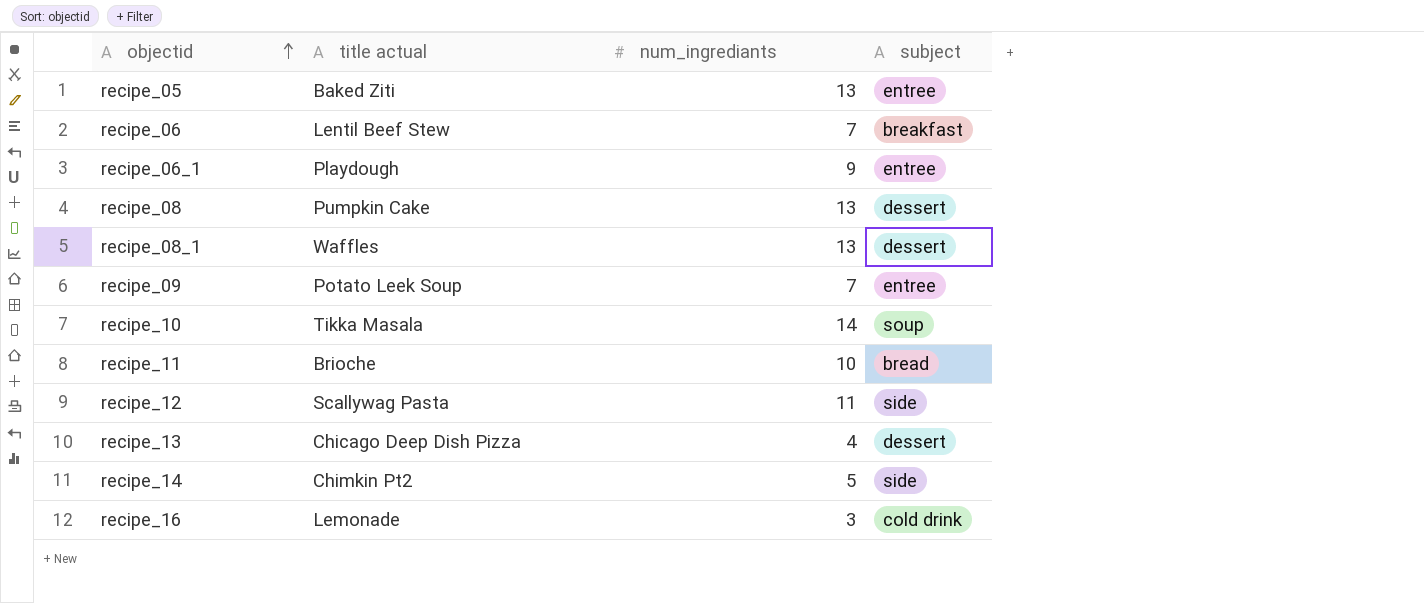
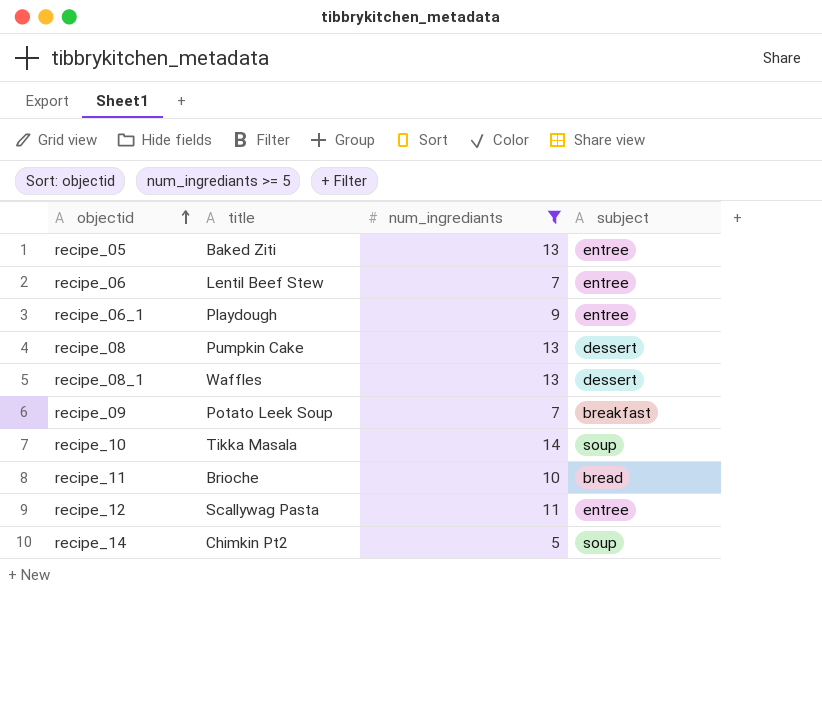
filter: none -> num_ingrediants >= 5
column name: title actual -> title
recipe_06 | subject: breakfast -> entree
recipe_09 | subject: entree -> breakfast
recipe_12 | subject: side -> entree
recipe_14 | subject: side -> soup

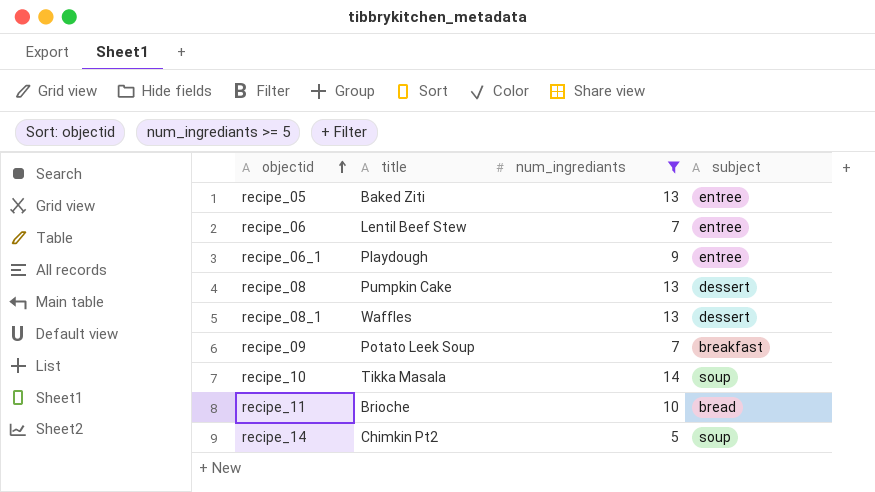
row recipe_12: Scallywag Pasta | 11 | entree -> none

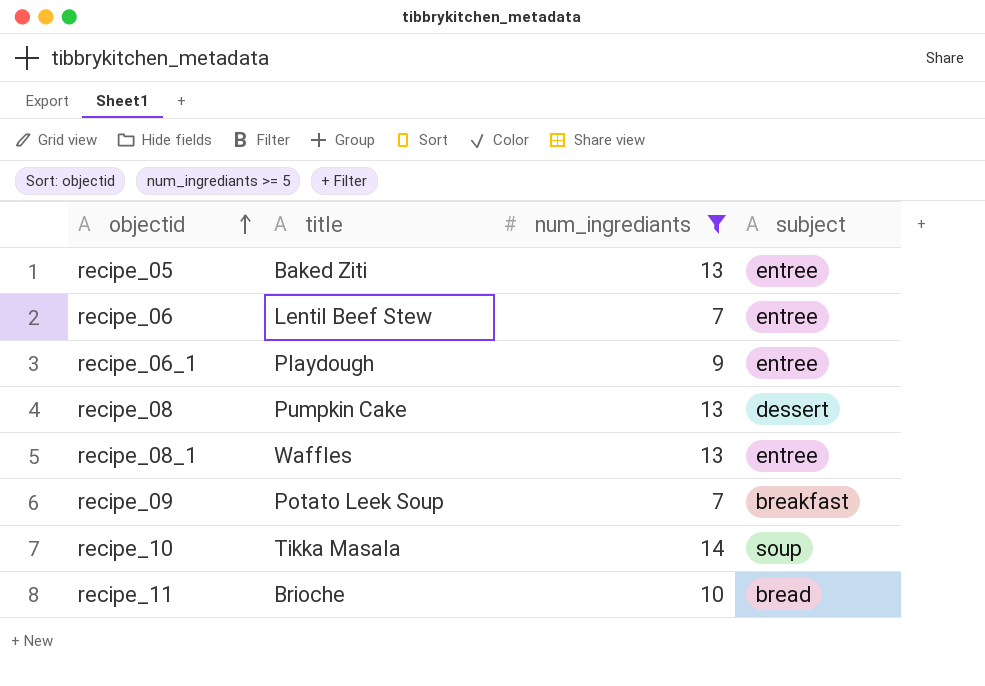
row recipe_14: Chimkin Pt2 | 5 | soup -> none
recipe_08_1 | subject: dessert -> entree

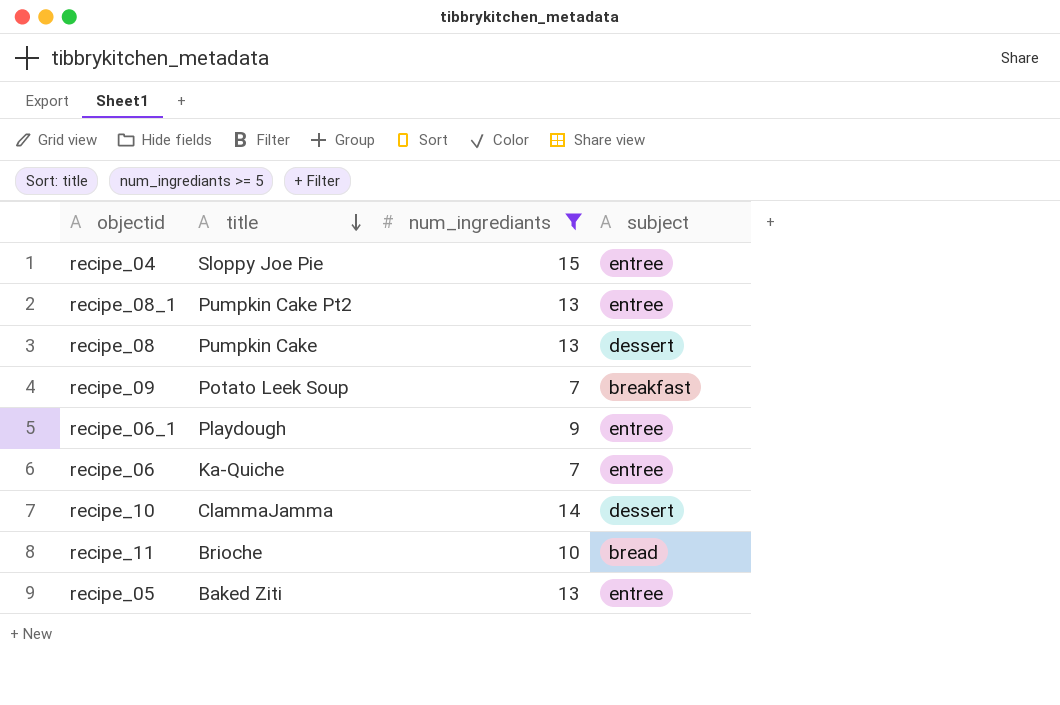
row order: objectid ascending -> title descending
row recipe_04: none -> Sloppy Joe Pie | 15 | entree
recipe_08_1 | title: Waffles -> Pumpkin Cake Pt2
recipe_06 | title: Lentil Beef Stew -> Ka-Quiche
recipe_10 | title: Tikka Masala -> ClammaJamma
recipe_10 | subject: soup -> dessert

